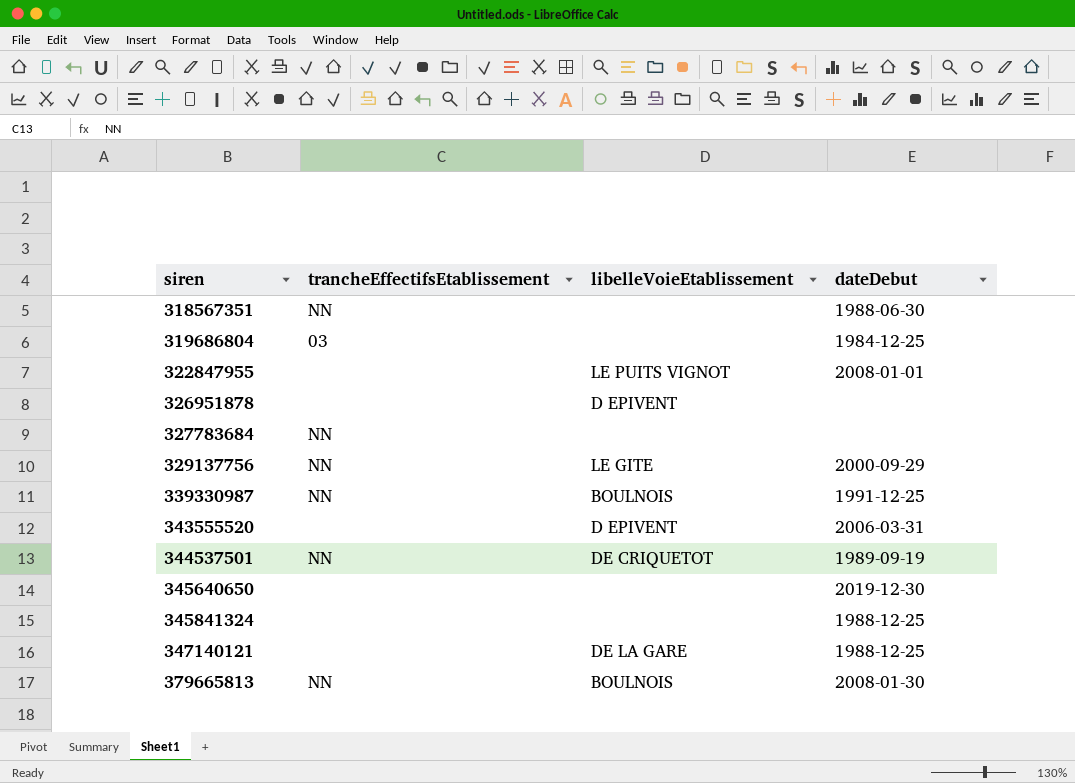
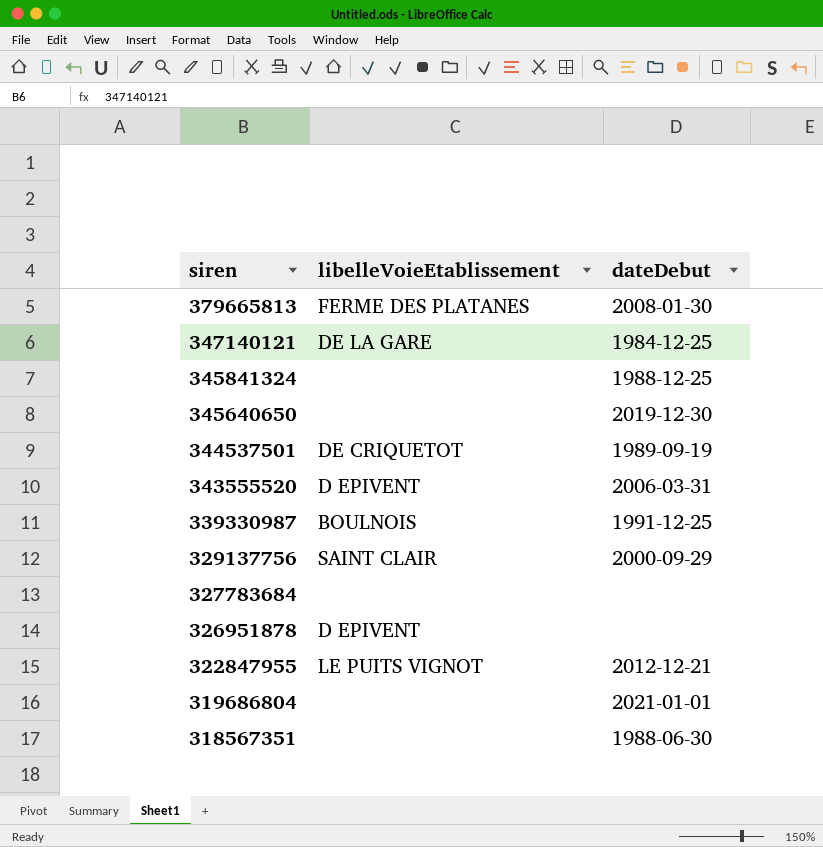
row order: siren ascending -> siren descending
column trancheEffectifsEtablissement | position: 2 -> none
379665813 | libelleVoieEtablissement: BOULNOIS -> FERME DES PLATANES
347140121 | dateDebut: 1988-12-25 -> 1984-12-25
329137756 | libelleVoieEtablissement: LE GITE -> SAINT CLAIR
322847955 | dateDebut: 2008-01-01 -> 2012-12-21
319686804 | dateDebut: 1984-12-25 -> 2021-01-01

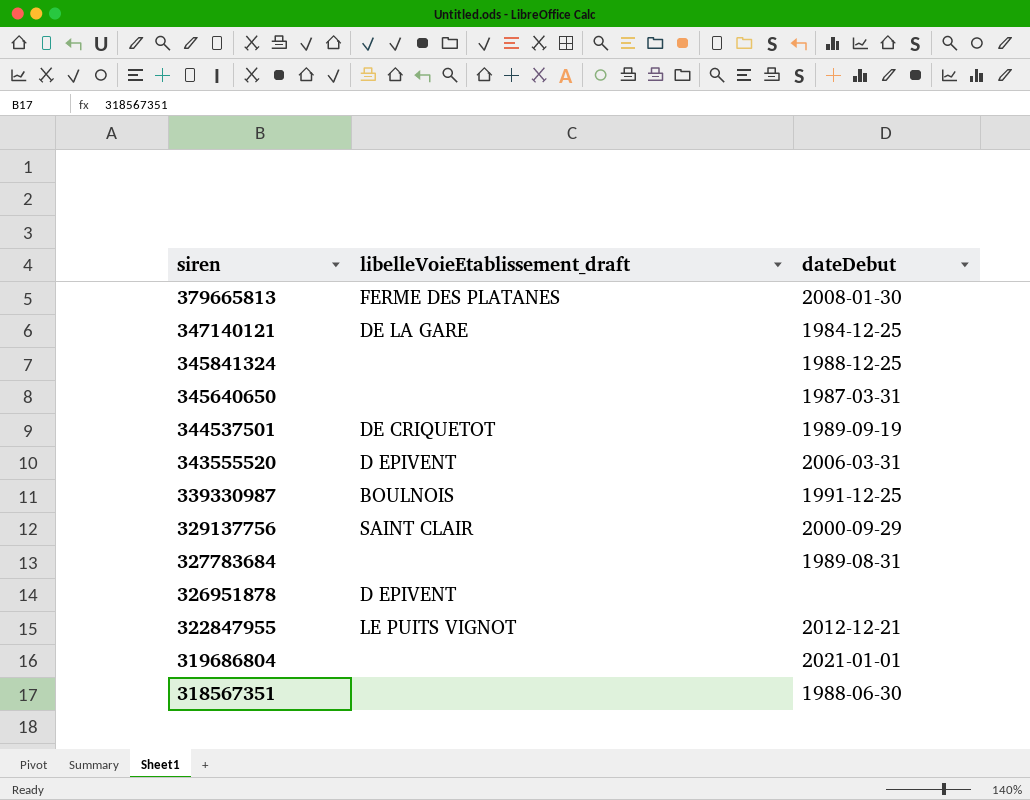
column name: libelleVoieEtablissement -> libelleVoieEtablissement_draft
345640650 | dateDebut: 2019-12-30 -> 1987-03-31
327783684 | dateDebut: none -> 1989-08-31

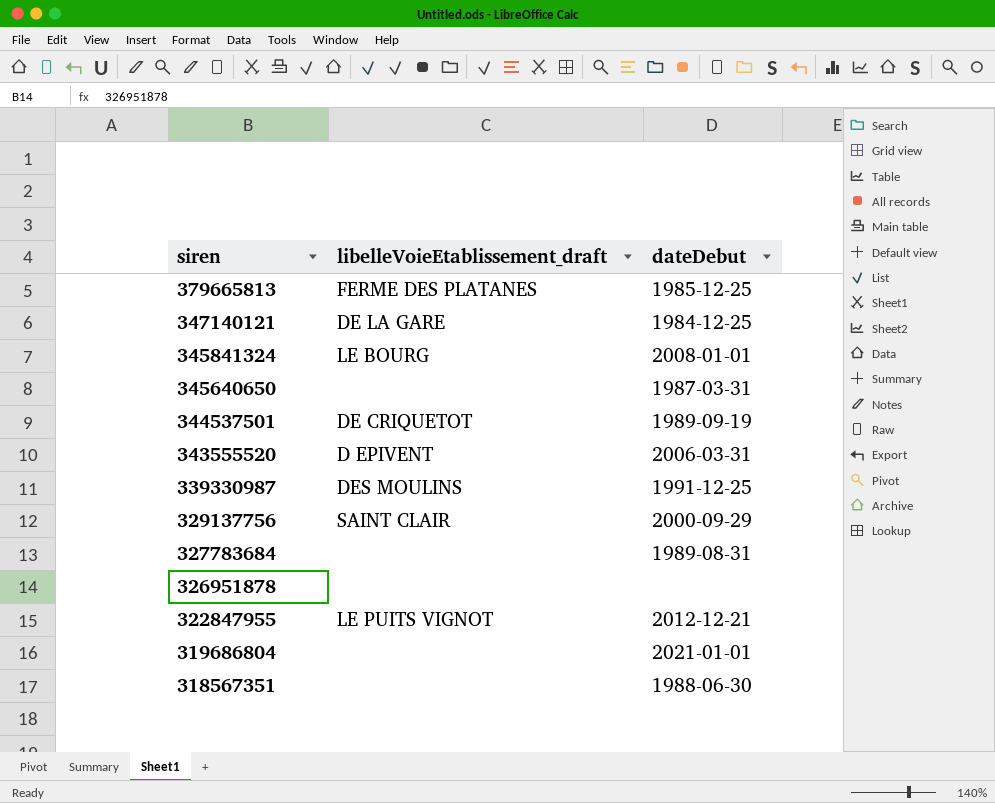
379665813 | dateDebut: 2008-01-30 -> 1985-12-25
345841324 | libelleVoieEtablissement_draft: none -> LE BOURG
345841324 | dateDebut: 1988-12-25 -> 2008-01-01
339330987 | libelleVoieEtablissement_draft: BOULNOIS -> DES MOULINS
326951878 | libelleVoieEtablissement_draft: D EPIVENT -> none

